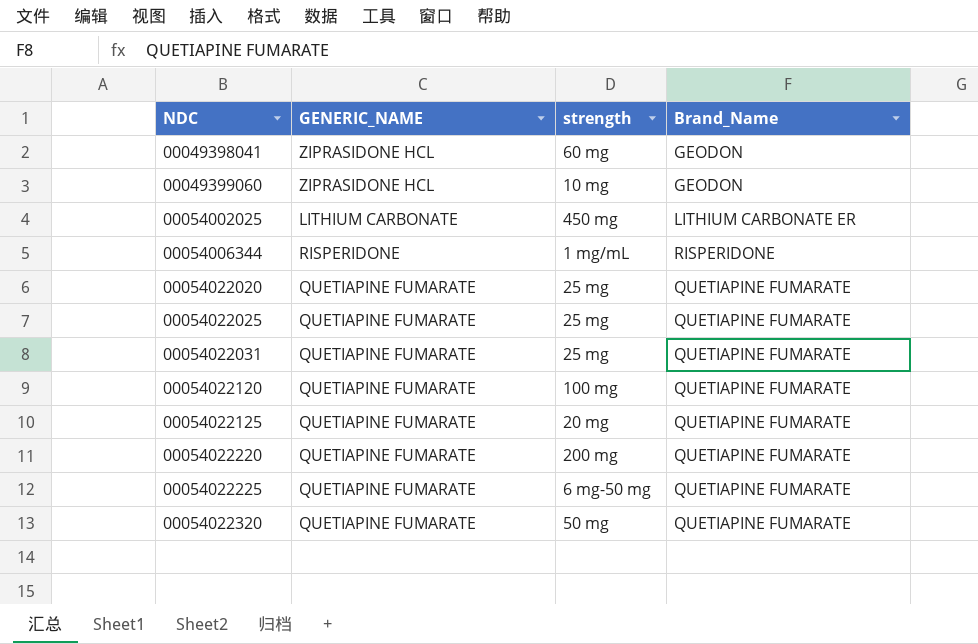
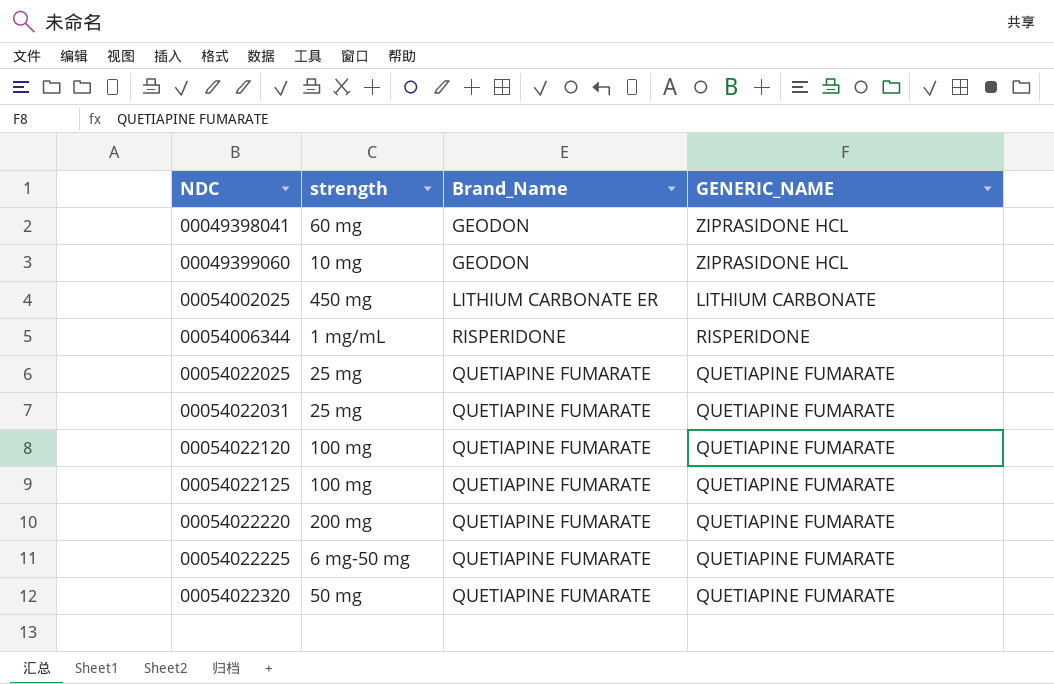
column GENERIC_NAME | position: 2 -> 4
row 00054022020: QUETIAPINE FUMARATE | 25 mg | QUETIAPINE FUMARATE -> none
00054022125 | strength: 20 mg -> 100 mg

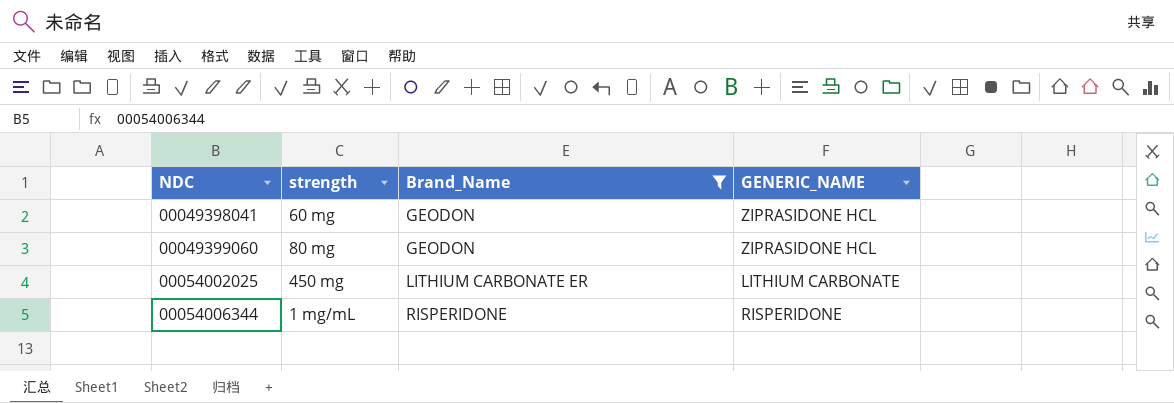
filter: none -> Brand_Name != QUETIAPINE FUMARATE
00049399060 | strength: 10 mg -> 80 mg

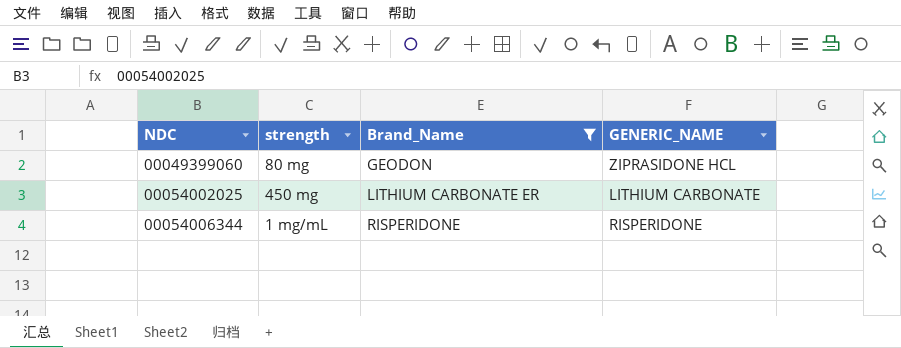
row 00049398041: 60 mg | GEODON | ZIPRASIDONE HCL -> none

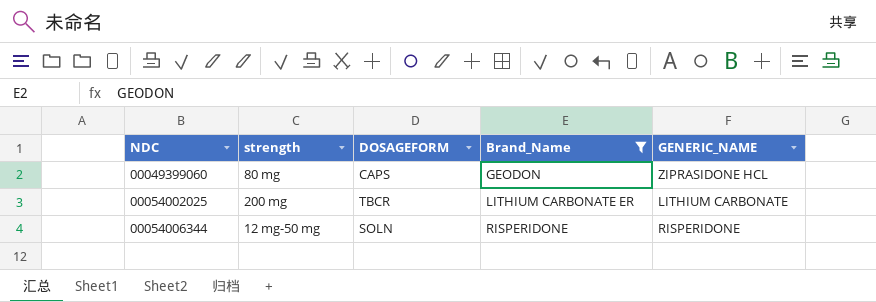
column DOSAGEFORM | position: none -> 3
00054002025 | strength: 450 mg -> 200 mg
00054006344 | strength: 1 mg/mL -> 12 mg-50 mg

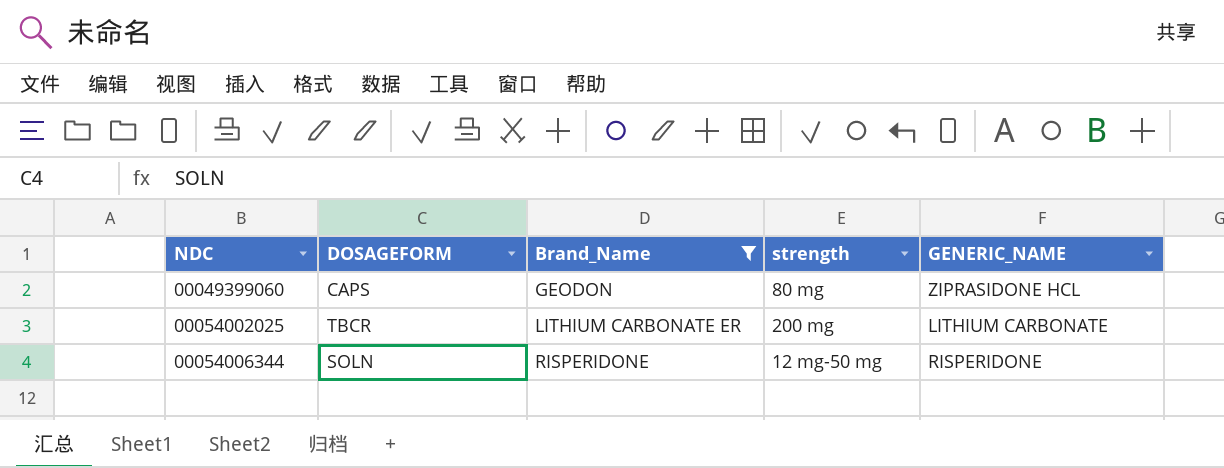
column strength | position: 2 -> 4

